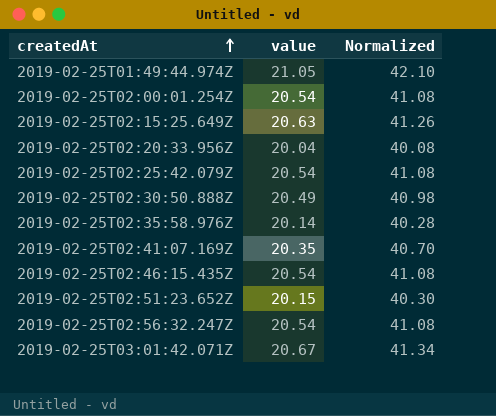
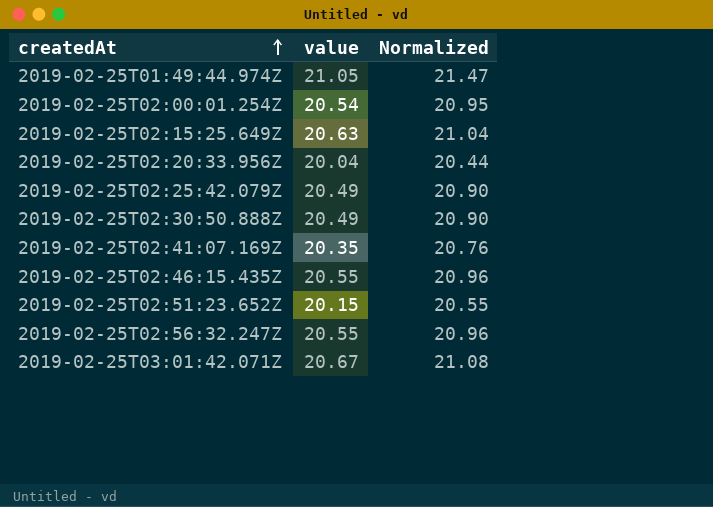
column Normalized | formula: [value] * 2 -> [value] * 1.02
row 2019-02-25T02:35:58.976Z: 20.14 | 40.28 -> none
2019-02-25T02:25:42.079Z | value: 20.54 -> 20.49
2019-02-25T02:46:15.435Z | value: 20.54 -> 20.55
2019-02-25T02:56:32.247Z | value: 20.54 -> 20.55

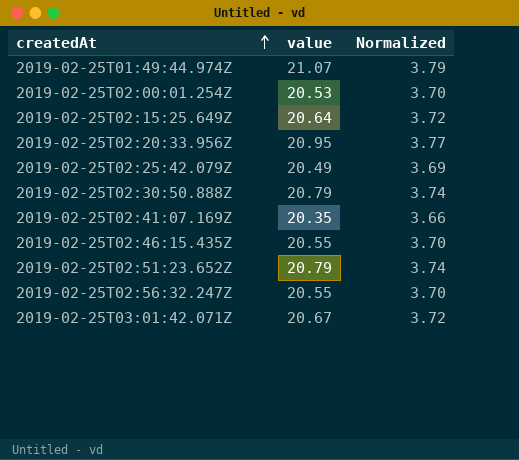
column Normalized | formula: [value] * 1.02 -> [value] * 0.18
2019-02-25T01:49:44.974Z | value: 21.05 -> 21.07
2019-02-25T02:00:01.254Z | value: 20.54 -> 20.53
2019-02-25T02:15:25.649Z | value: 20.63 -> 20.64
2019-02-25T02:20:33.956Z | value: 20.04 -> 20.95
2019-02-25T02:30:50.888Z | value: 20.49 -> 20.79
2019-02-25T02:51:23.652Z | value: 20.15 -> 20.79

